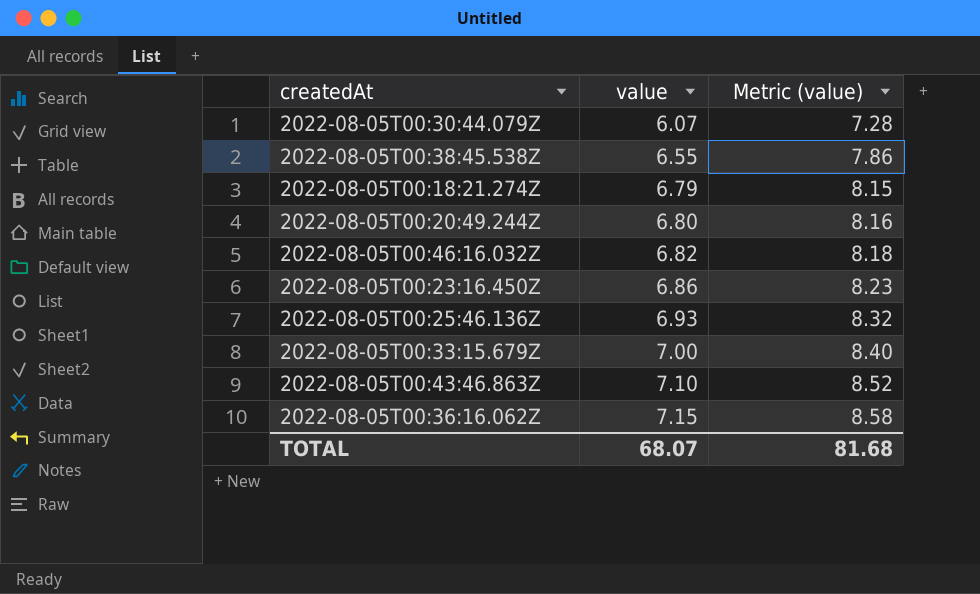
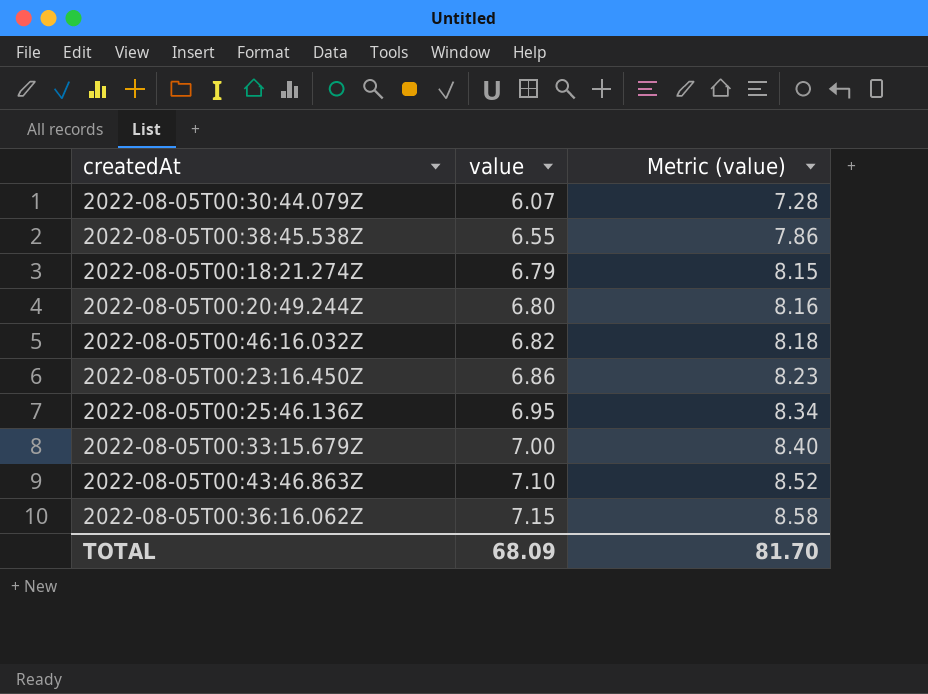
2022-08-05T00:25:46.136Z | value: 6.93 -> 6.95
2022-08-05T00:25:46.136Z | Metric (value): 8.32 -> 8.34
TOTAL | value: 68.07 -> 68.09
TOTAL | Metric (value): 81.68 -> 81.70

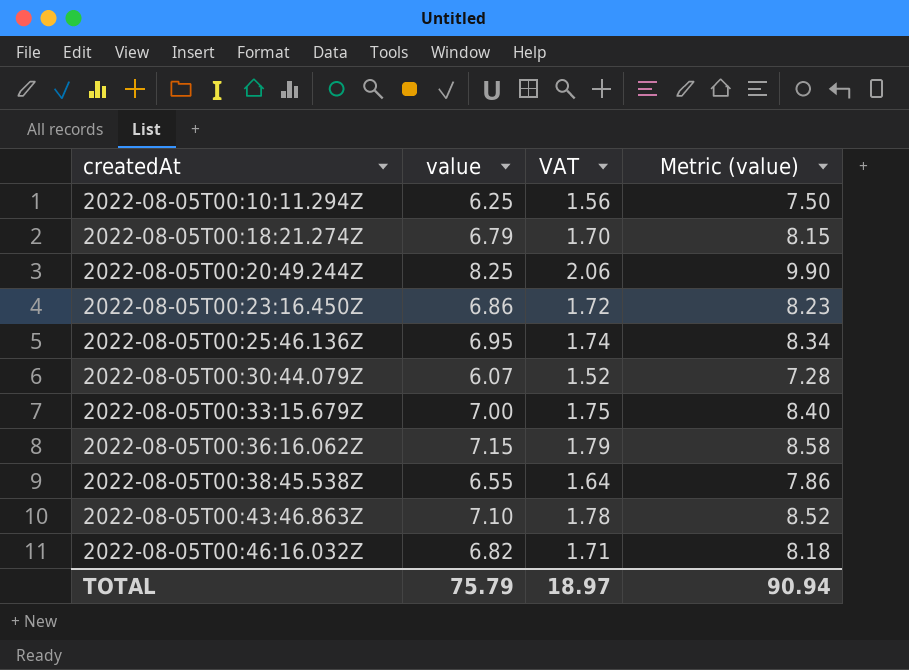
row order: value ascending -> createdAt ascending
column VAT | formula: none -> [value] * 0.25
row 2022-08-05T00:10:11.294Z: none -> 6.25 | 1.56 | 7.50
2022-08-05T00:20:49.244Z | value: 6.80 -> 8.25
2022-08-05T00:20:49.244Z | Metric (value): 8.16 -> 9.90
TOTAL | value: 68.09 -> 75.79
TOTAL | Metric (value): 81.70 -> 90.94

